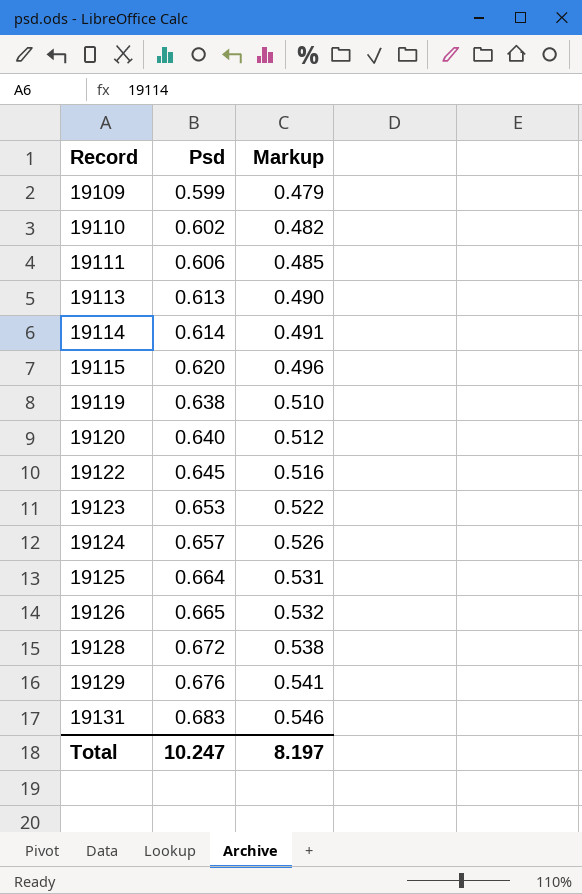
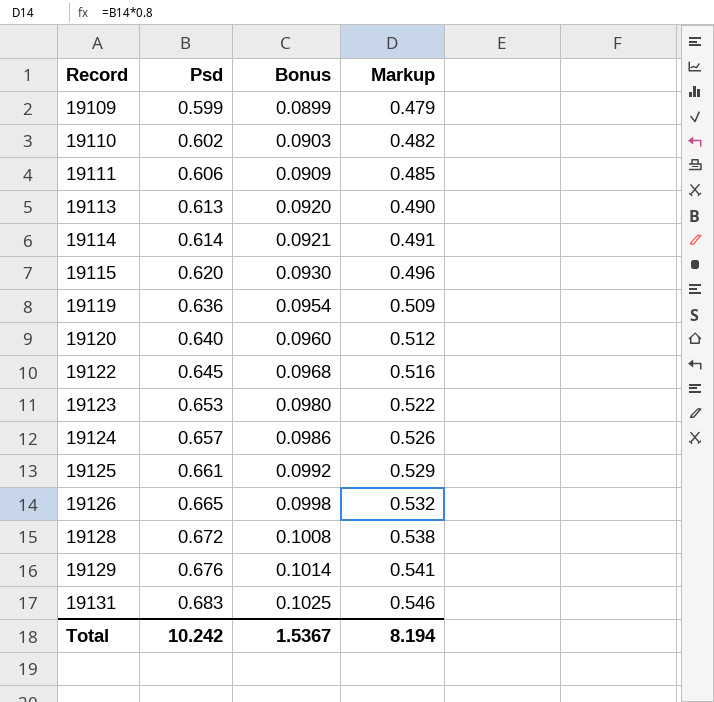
column Bonus | formula: none -> [Psd] * 0.15
19119 | Psd: 0.638 -> 0.636
19119 | Markup: 0.510 -> 0.509
19125 | Psd: 0.664 -> 0.661
19125 | Markup: 0.531 -> 0.529
Total | Psd: 10.247 -> 10.242
Total | Markup: 8.197 -> 8.194

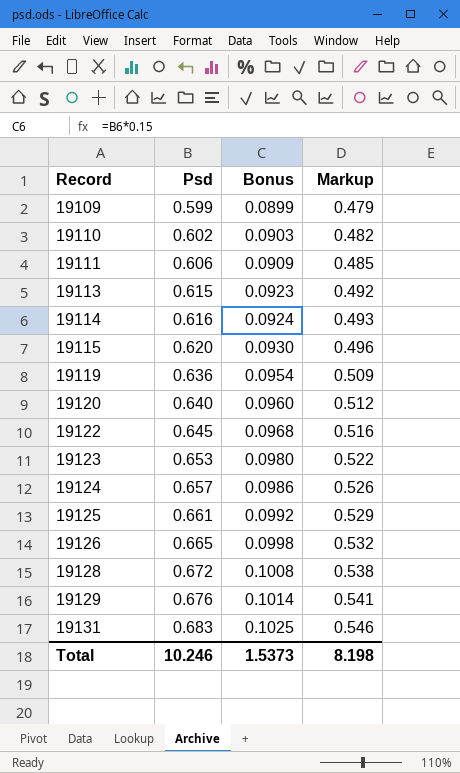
19113 | Psd: 0.613 -> 0.615
19113 | Bonus: 0.0920 -> 0.0923
19113 | Markup: 0.490 -> 0.492
19114 | Psd: 0.614 -> 0.616
19114 | Bonus: 0.0921 -> 0.0924
19114 | Markup: 0.491 -> 0.493
Total | Psd: 10.242 -> 10.246
Total | Bonus: 1.5367 -> 1.5373
Total | Markup: 8.194 -> 8.198

